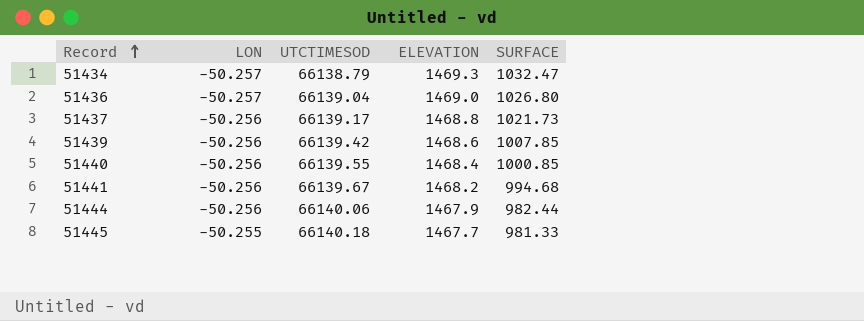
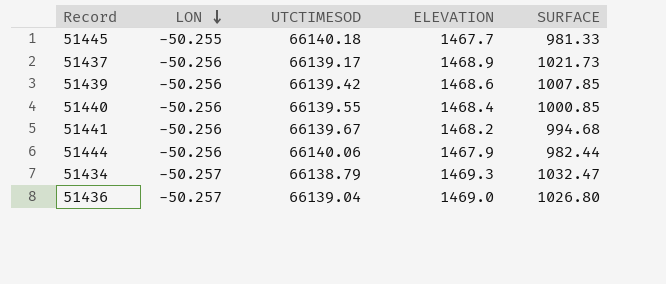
row order: Record ascending -> LON descending
51437 | ELEVATION: 1468.8 -> 1468.9

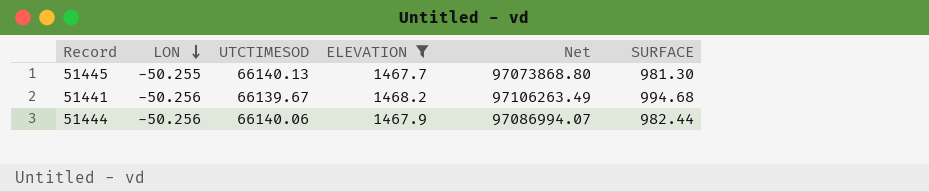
filter: none -> ELEVATION <= 1468.2
column Net | formula: none -> [UTCTIMESOD] * [ELEVATION]
51445 | UTCTIMESOD: 66140.18 -> 66140.13
51445 | SURFACE: 981.33 -> 981.30

